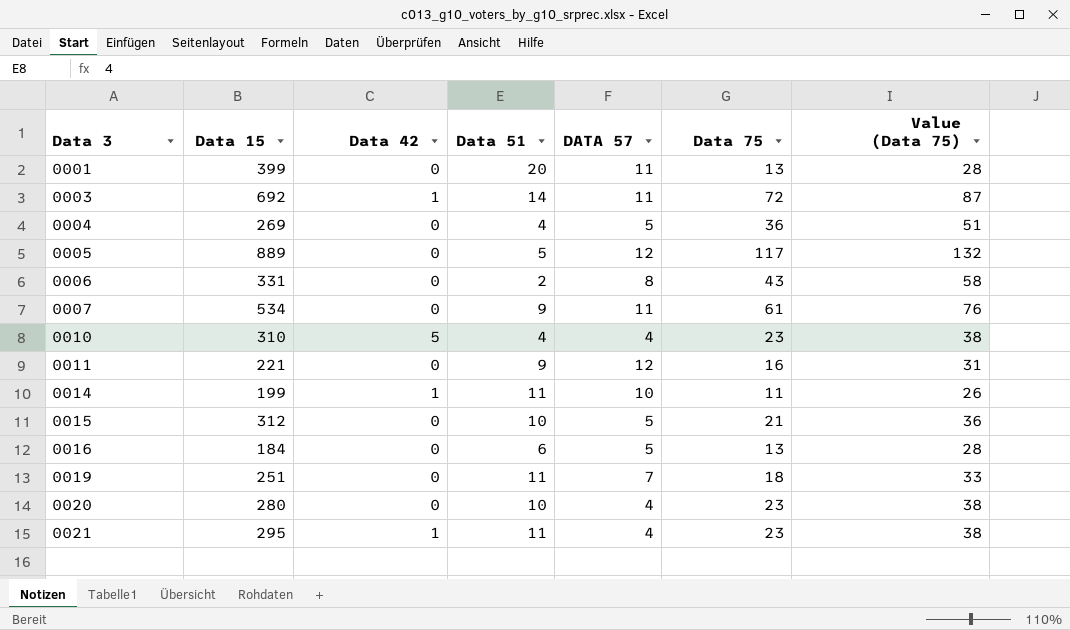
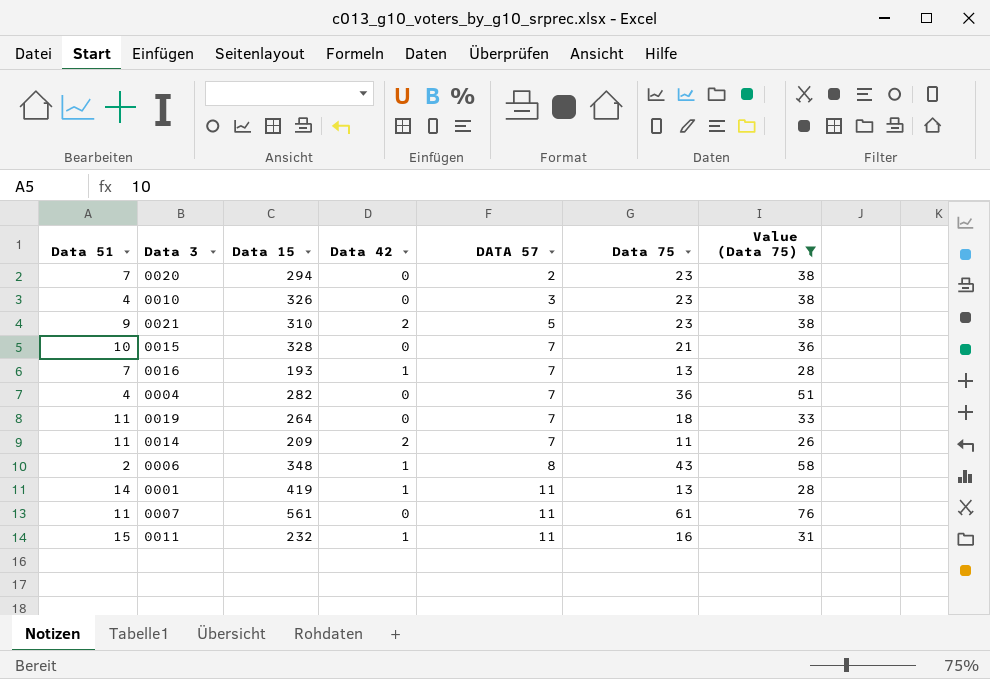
filter: none -> Value (Data 75) <= 76
row order: Data 3 ascending -> DATA 57 ascending
column Data 51 | position: 4 -> 1
0020 | Data 51: 10 -> 7
0020 | Data 15: 280 -> 294
0020 | DATA 57: 4 -> 2
0010 | Data 15: 310 -> 326
0010 | Data 42: 5 -> 0
0010 | DATA 57: 4 -> 3
0021 | Data 51: 11 -> 9
0021 | Data 15: 295 -> 310
0021 | Data 42: 1 -> 2
0021 | DATA 57: 4 -> 5
0015 | Data 15: 312 -> 328
0015 | DATA 57: 5 -> 7
0016 | Data 51: 6 -> 7
0016 | Data 15: 184 -> 193
0016 | Data 42: 0 -> 1
0016 | DATA 57: 5 -> 7
0004 | Data 15: 269 -> 282
0004 | DATA 57: 5 -> 7
0019 | Data 15: 251 -> 264
0014 | Data 15: 199 -> 209
0014 | Data 42: 1 -> 2
0014 | DATA 57: 10 -> 7
0006 | Data 15: 331 -> 348
0006 | Data 42: 0 -> 1
0001 | Data 51: 20 -> 14
0001 | Data 15: 399 -> 419
0001 | Data 42: 0 -> 1
0007 | Data 51: 9 -> 11
0007 | Data 15: 534 -> 561
0011 | Data 51: 9 -> 15
0011 | Data 15: 221 -> 232
0011 | Data 42: 0 -> 1
0011 | DATA 57: 12 -> 11

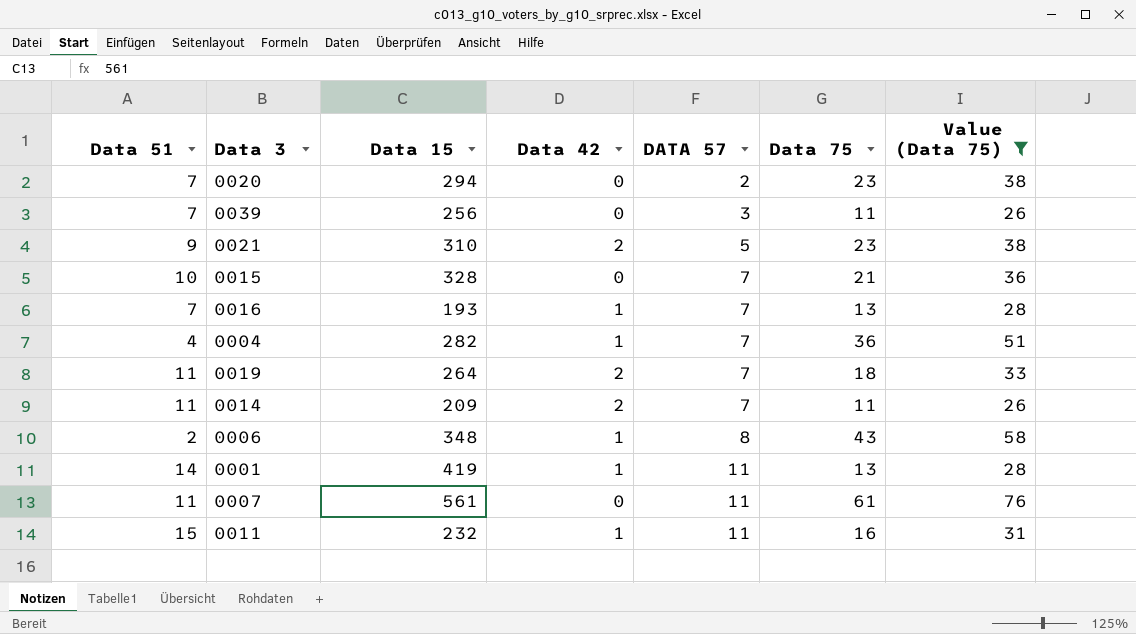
row 0010: 4 | 326 | 0 | 3 | 23 | 38 -> none
row 0039: none -> 7 | 256 | 0 | 3 | 11 | 26
0004 | Data 42: 0 -> 1
0019 | Data 42: 0 -> 2

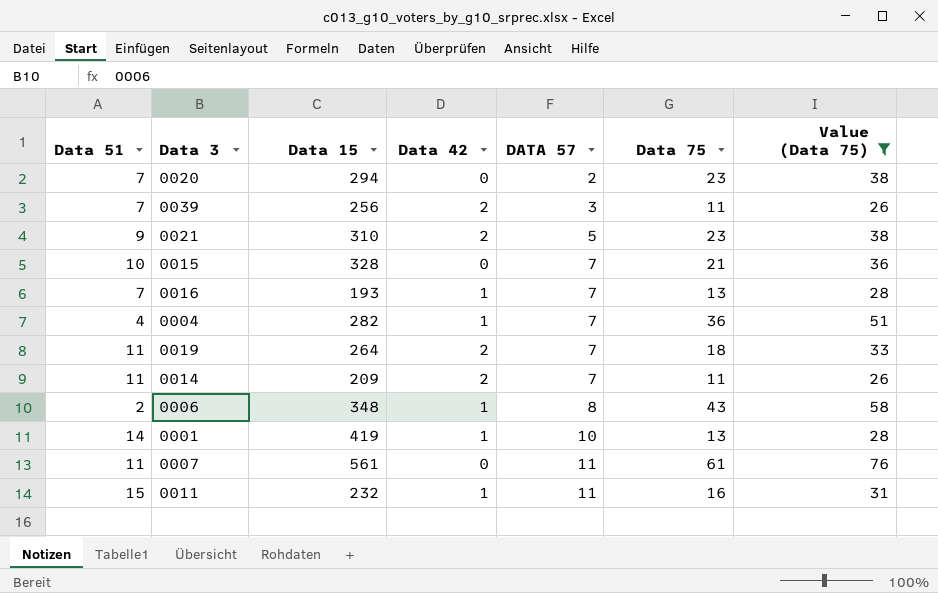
0039 | Data 42: 0 -> 2
0001 | DATA 57: 11 -> 10

